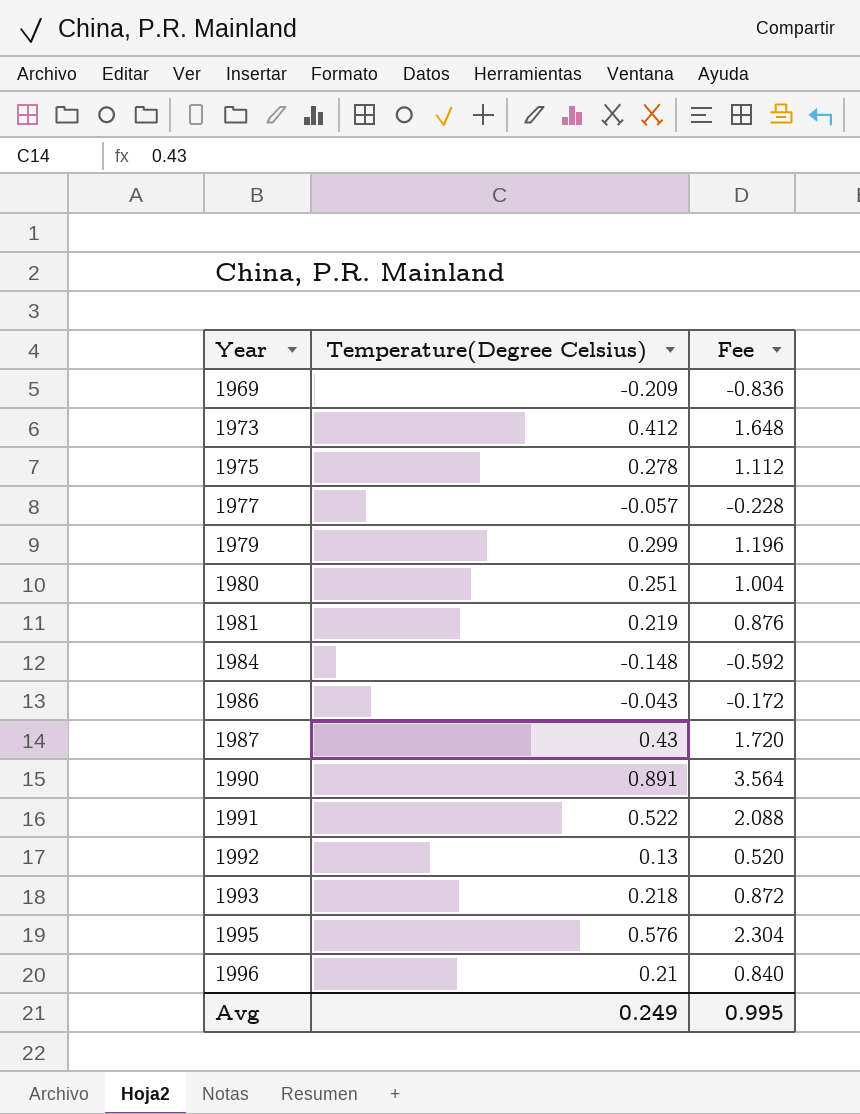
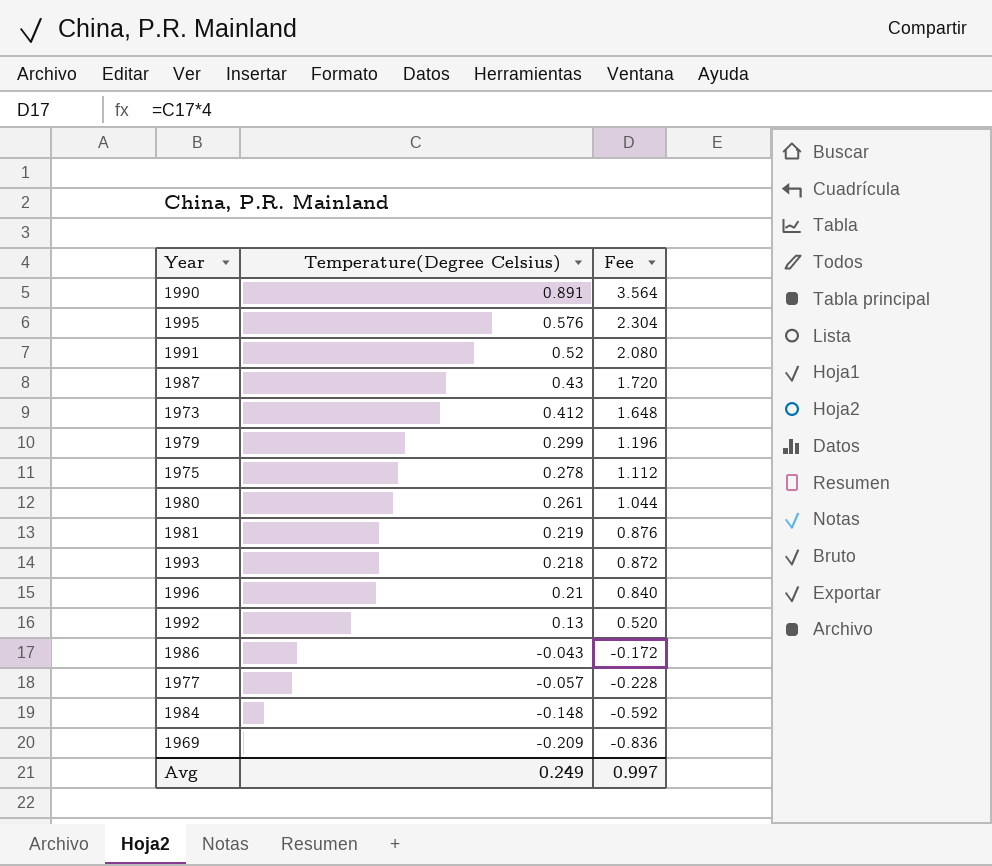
row order: Year ascending -> Temperature(Degree Celsius) descending
1991 | Temperature(Degree Celsius): 0.522 -> 0.52
1991 | Fee: 2.088 -> 2.080
1980 | Temperature(Degree Celsius): 0.251 -> 0.261
1980 | Fee: 1.004 -> 1.044
Avg | Fee: 0.995 -> 0.997

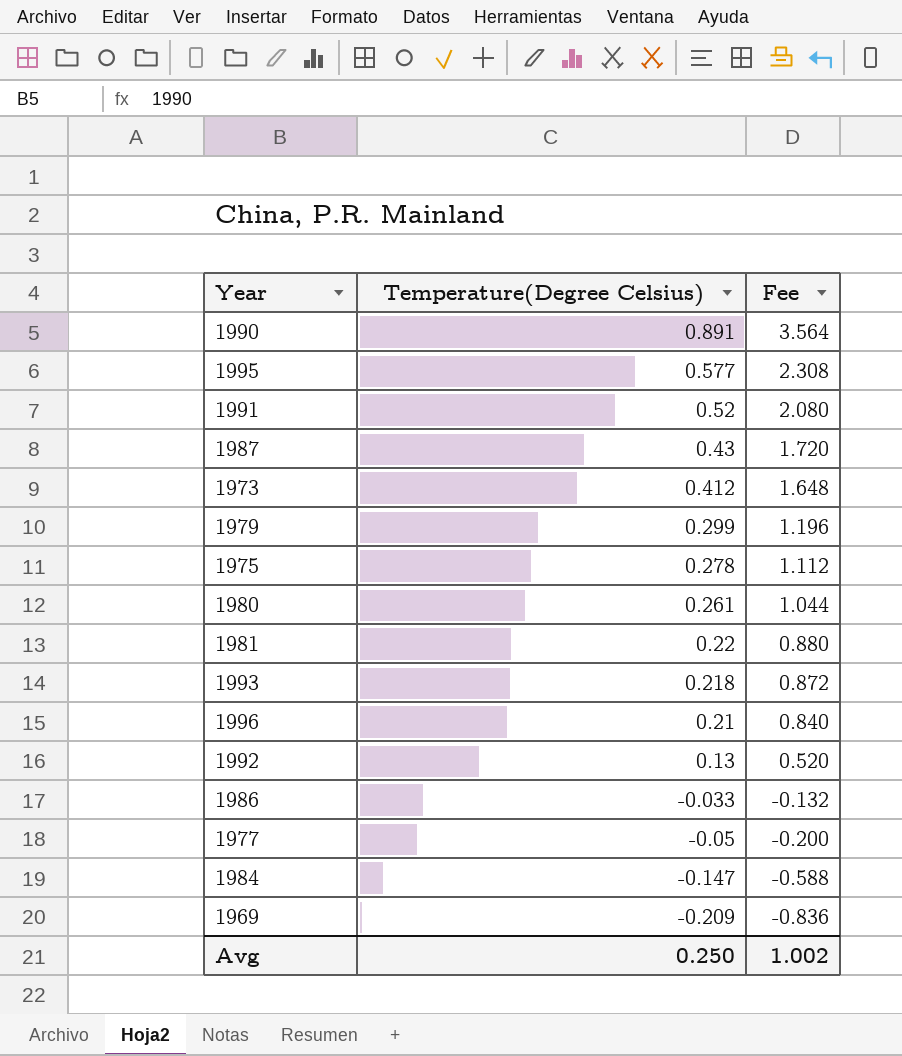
1995 | Temperature(Degree Celsius): 0.576 -> 0.577
1995 | Fee: 2.304 -> 2.308
1981 | Temperature(Degree Celsius): 0.219 -> 0.22
1981 | Fee: 0.876 -> 0.880
1986 | Temperature(Degree Celsius): -0.043 -> -0.033
1986 | Fee: -0.172 -> -0.132
1977 | Temperature(Degree Celsius): -0.057 -> -0.05
1977 | Fee: -0.228 -> -0.200
1984 | Temperature(Degree Celsius): -0.148 -> -0.147
1984 | Fee: -0.592 -> -0.588
Avg | Temperature(Degree Celsius): 0.249 -> 0.250
Avg | Fee: 0.997 -> 1.002

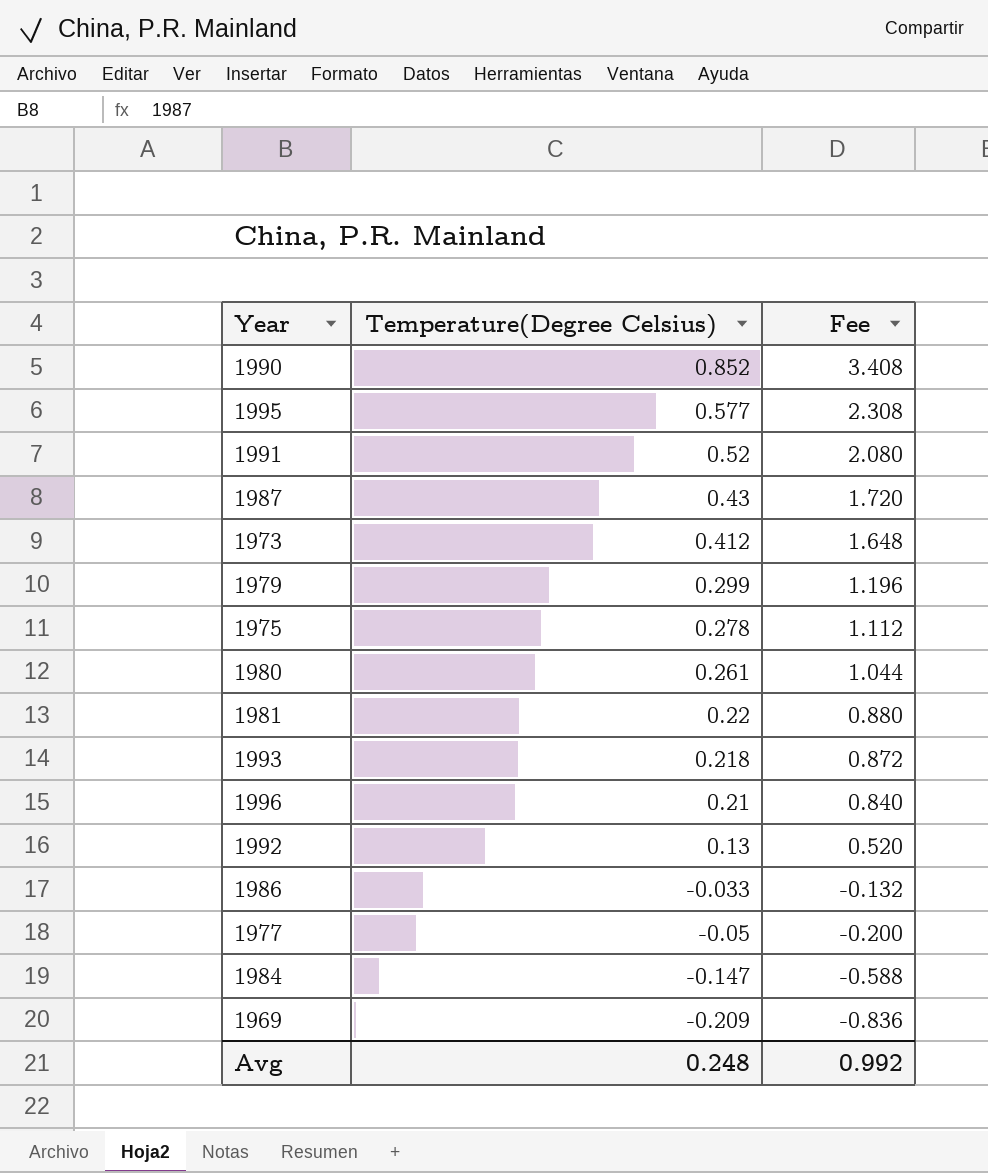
1990 | Temperature(Degree Celsius): 0.891 -> 0.852
1990 | Fee: 3.564 -> 3.408
Avg | Temperature(Degree Celsius): 0.250 -> 0.248
Avg | Fee: 1.002 -> 0.992

